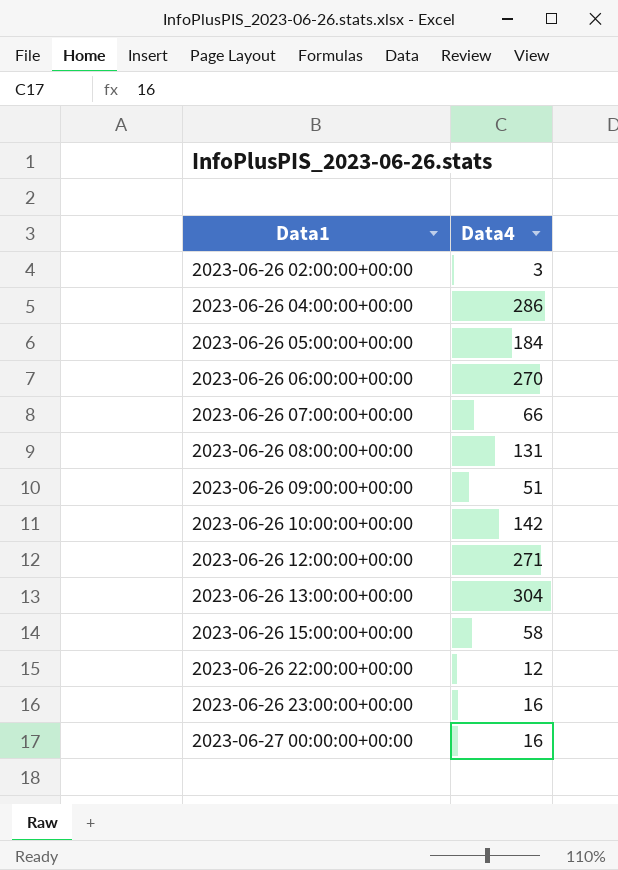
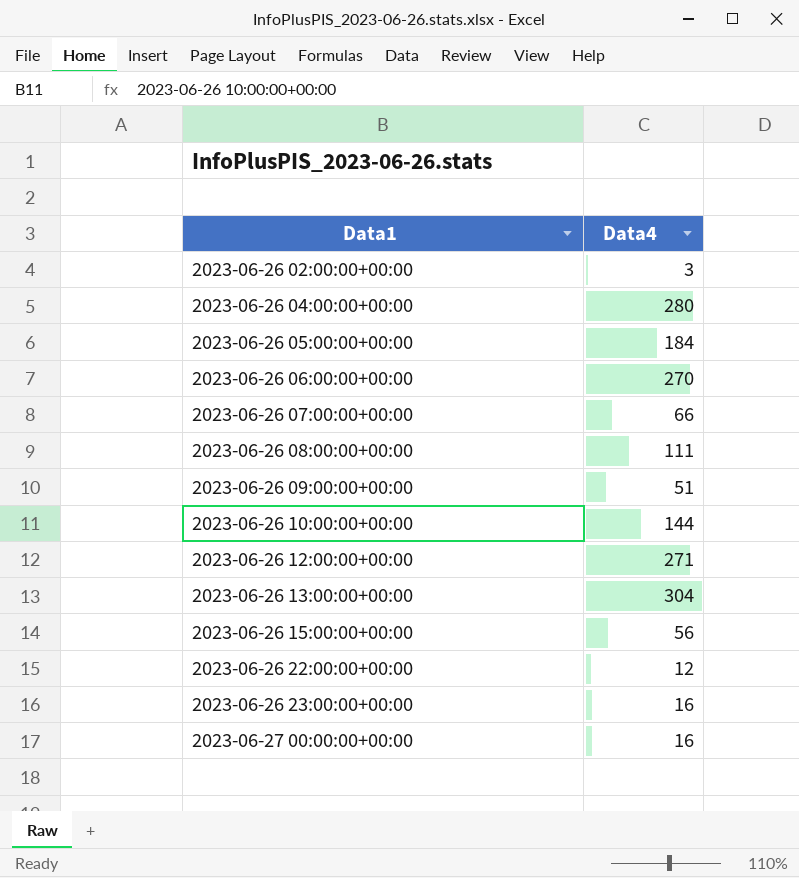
2023-06-26 04:00:00+00:00 | Data4: 286 -> 280
2023-06-26 08:00:00+00:00 | Data4: 131 -> 111
2023-06-26 10:00:00+00:00 | Data4: 142 -> 144
2023-06-26 15:00:00+00:00 | Data4: 58 -> 56

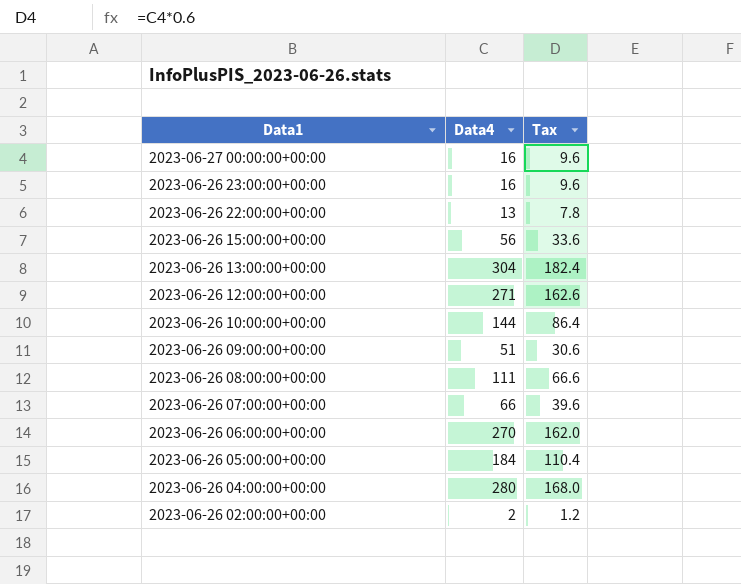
row order: Data1 ascending -> Data1 descending
column Tax | formula: none -> [Data4] * 0.6
2023-06-26 22:00:00+00:00 | Data4: 12 -> 13
2023-06-26 02:00:00+00:00 | Data4: 3 -> 2

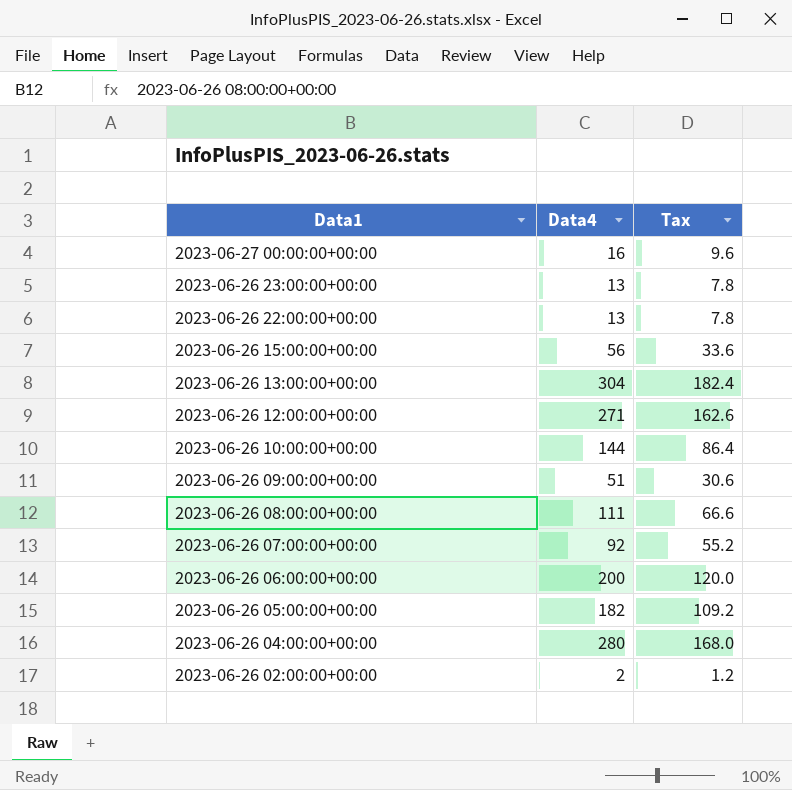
2023-06-26 23:00:00+00:00 | Data4: 16 -> 13
2023-06-26 23:00:00+00:00 | Tax: 9.6 -> 7.8
2023-06-26 07:00:00+00:00 | Data4: 66 -> 92
2023-06-26 07:00:00+00:00 | Tax: 39.6 -> 55.2
2023-06-26 06:00:00+00:00 | Data4: 270 -> 200
2023-06-26 06:00:00+00:00 | Tax: 162.0 -> 120.0
2023-06-26 05:00:00+00:00 | Data4: 184 -> 182
2023-06-26 05:00:00+00:00 | Tax: 110.4 -> 109.2

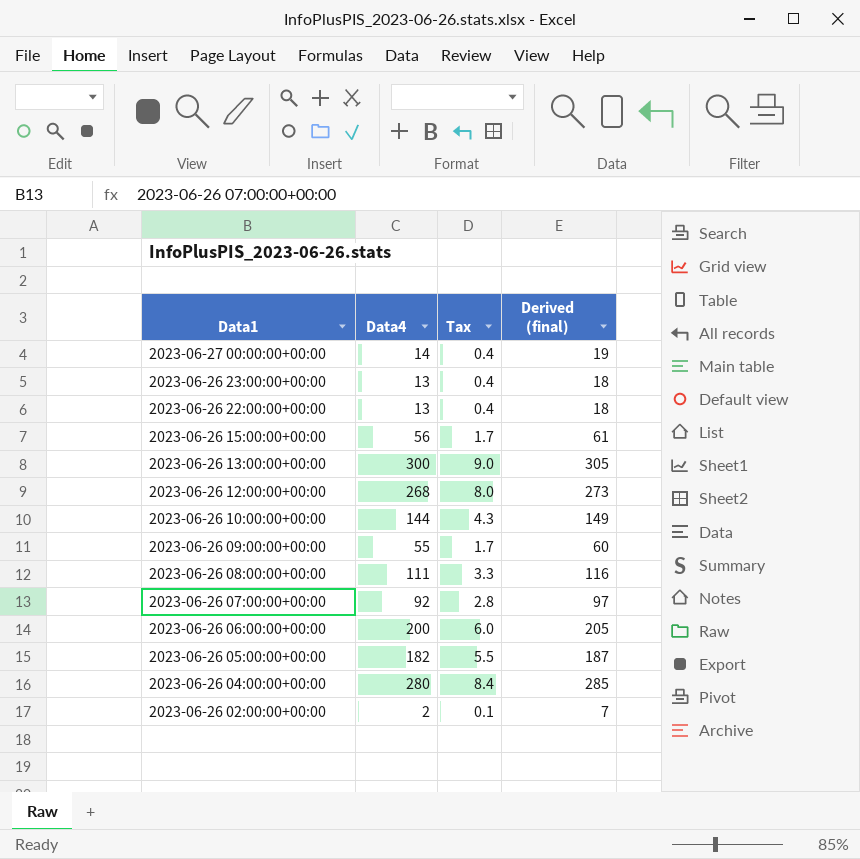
column Tax | formula: [Data4] * 0.6 -> [Data4] * 0.03
column Derived (final) | formula: none -> [Data4] + 5
2023-06-27 00:00:00+00:00 | Data4: 16 -> 14
2023-06-26 13:00:00+00:00 | Data4: 304 -> 300
2023-06-26 12:00:00+00:00 | Data4: 271 -> 268
2023-06-26 09:00:00+00:00 | Data4: 51 -> 55

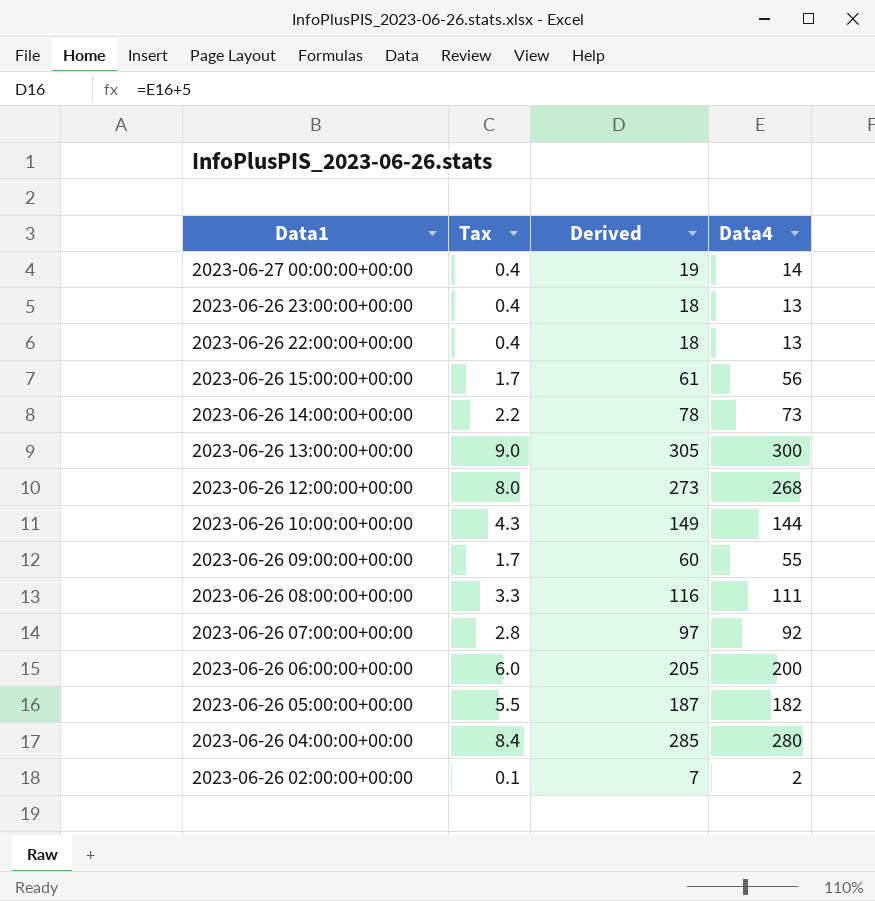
column name: Derived (final) -> Derived
column Data4 | position: 2 -> 4
row 2023-06-26 14:00:00+00:00: none -> 2.2 | 78 | 73

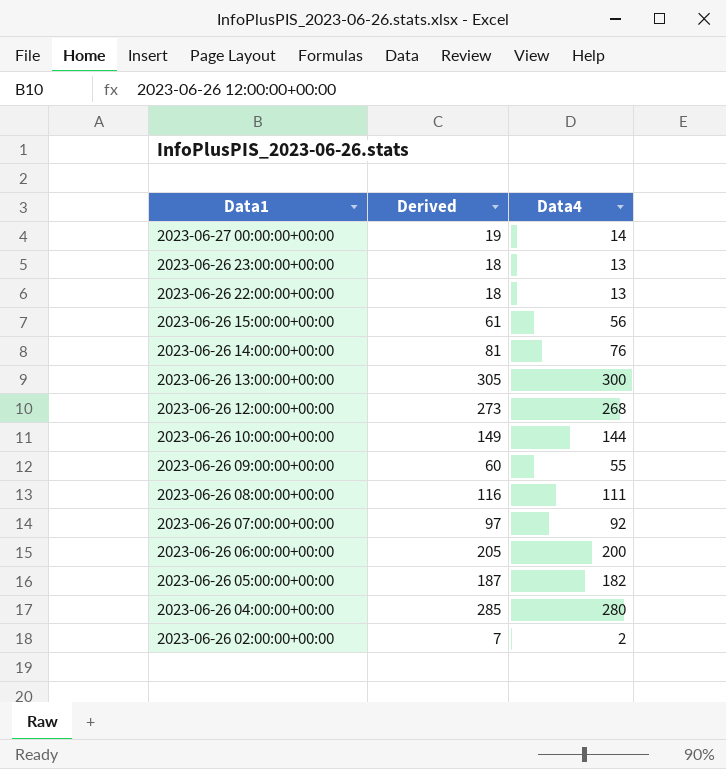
column Tax | formula: [Data4] * 0.03 -> none
2023-06-26 14:00:00+00:00 | Derived: 78 -> 81
2023-06-26 14:00:00+00:00 | Data4: 73 -> 76

